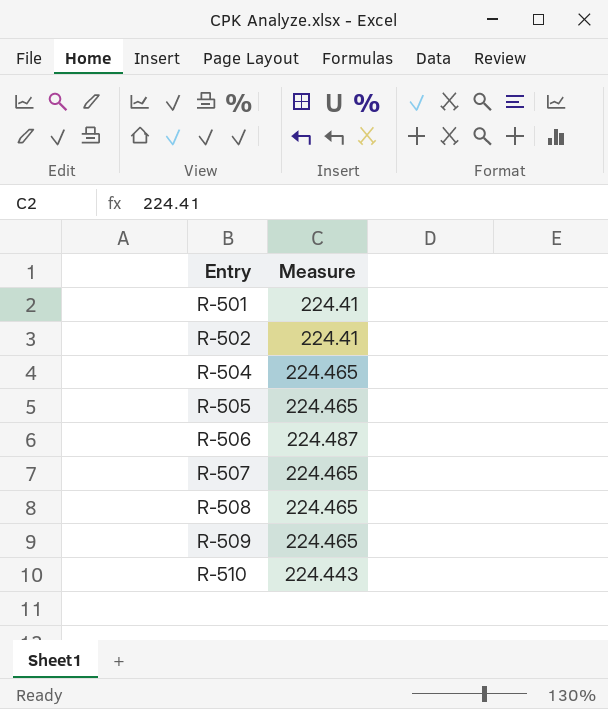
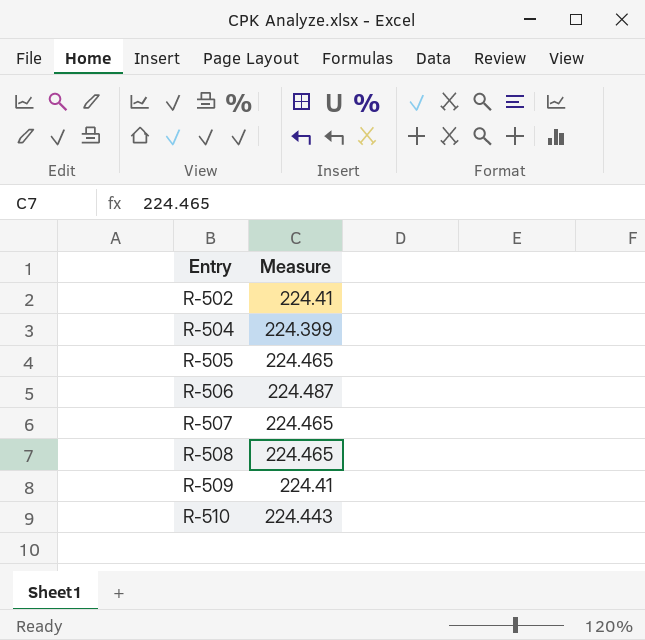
row R-501: 224.41 -> none
R-504 | Measure: 224.465 -> 224.399
R-509 | Measure: 224.465 -> 224.41

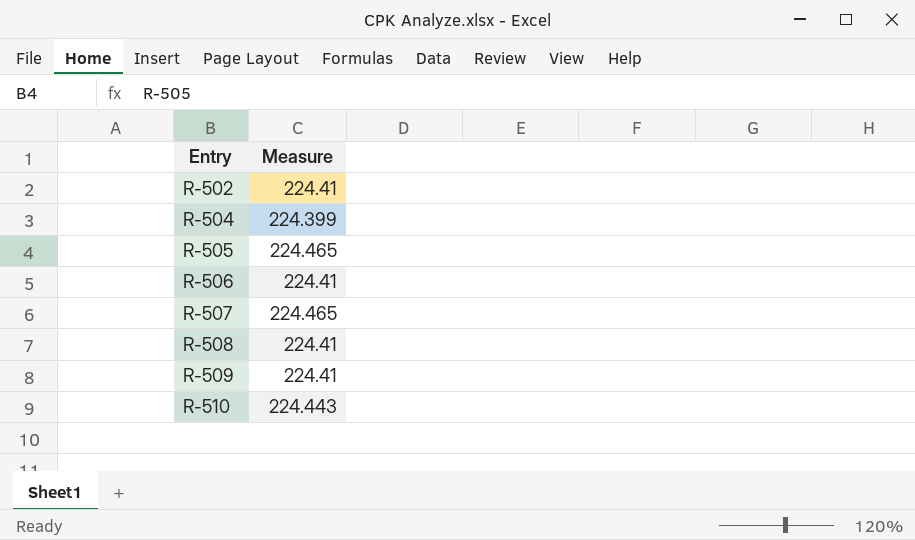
R-506 | Measure: 224.487 -> 224.41
R-508 | Measure: 224.465 -> 224.41

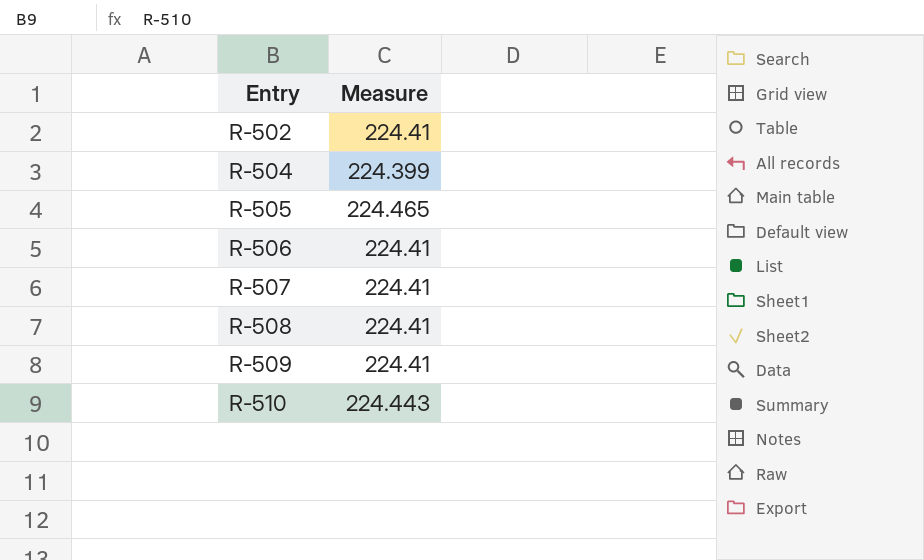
R-507 | Measure: 224.465 -> 224.41

